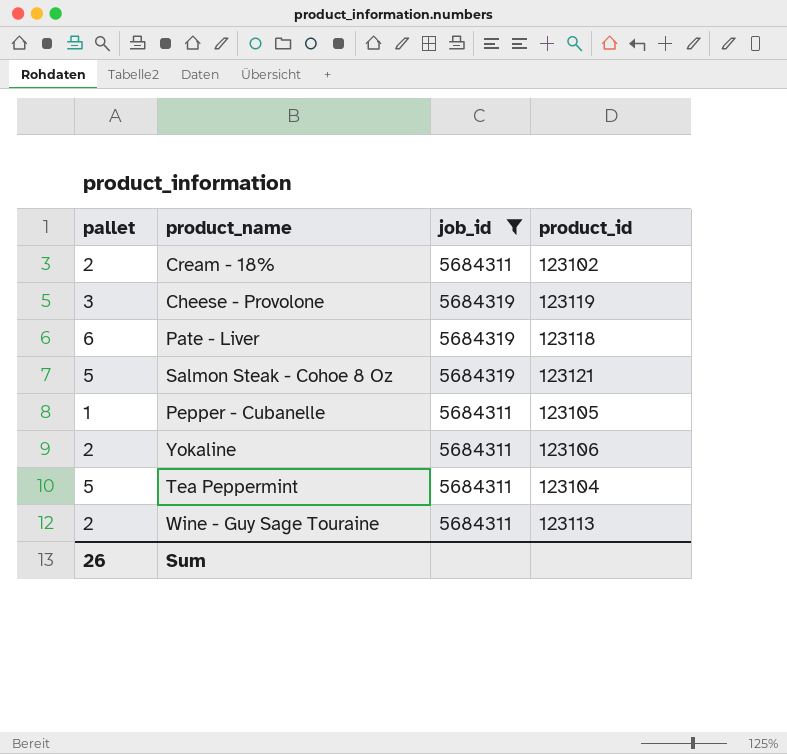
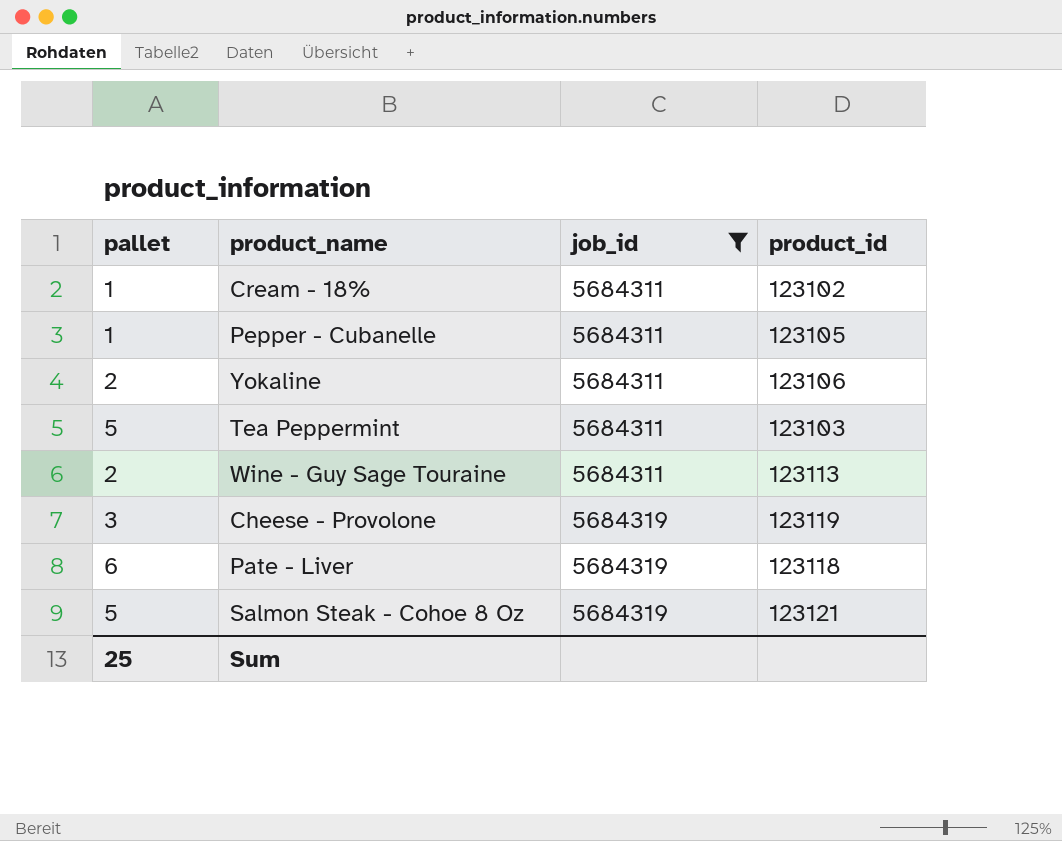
row order: none -> job_id ascending
Cream - 18% | pallet: 2 -> 1
Tea Peppermint | product_id: 123104 -> 123103
Sum | pallet: 26 -> 25

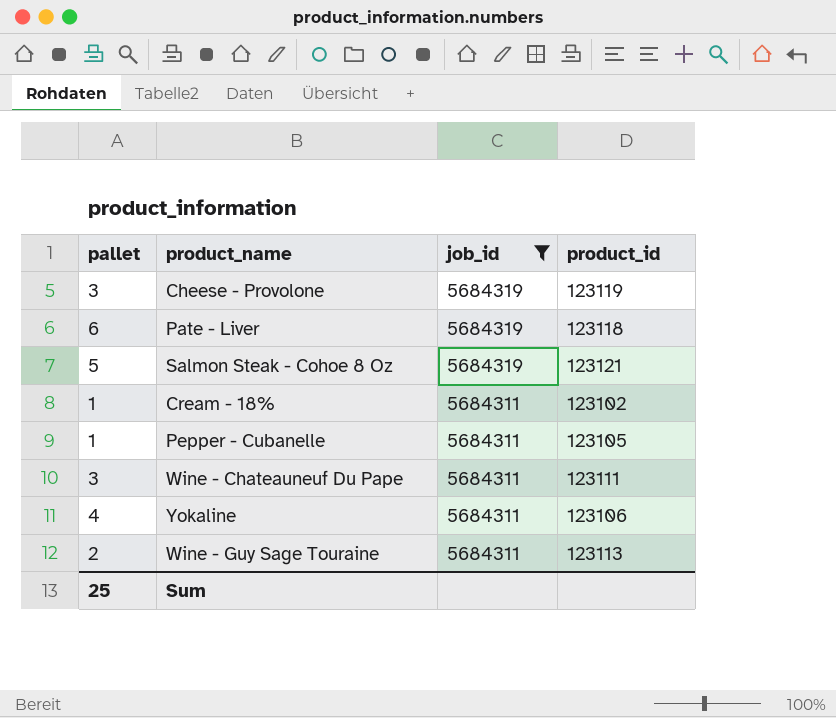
row order: job_id ascending -> job_id descending
row Tea Peppermint: 5 | 5684311 | 123103 -> none
row Wine - Chateauneuf Du Pape: none -> 3 | 5684311 | 123111
Yokaline | pallet: 2 -> 4

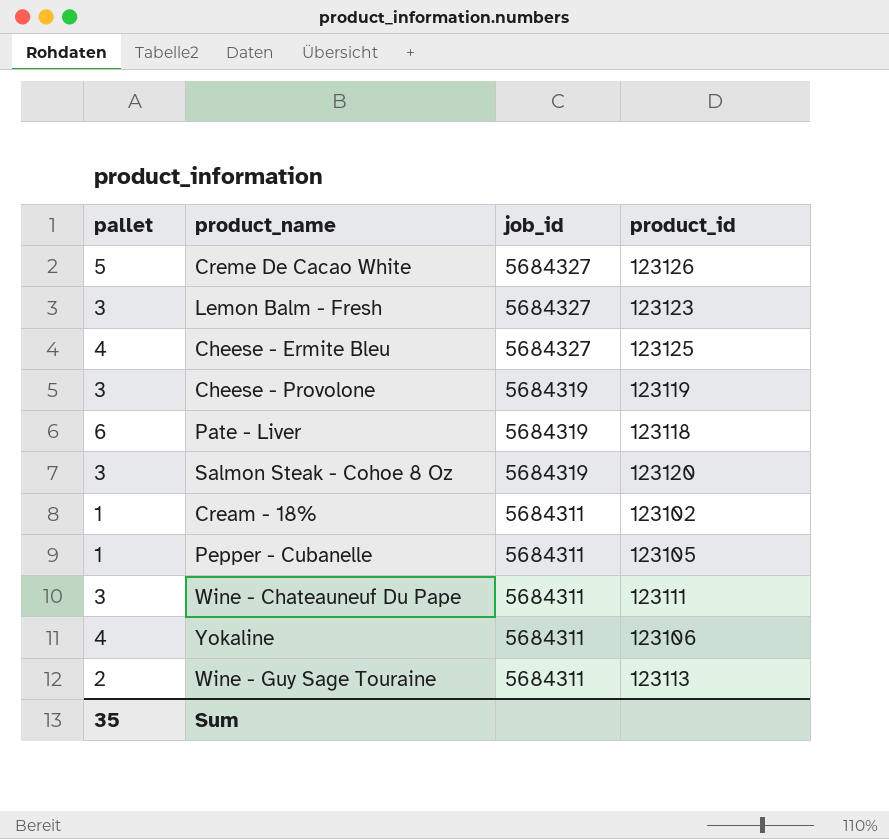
filter: job_id != 5684327 -> none
Salmon Steak - Cohoe 8 Oz | pallet: 5 -> 3
Salmon Steak - Cohoe 8 Oz | product_id: 123121 -> 123120
Sum | pallet: 25 -> 35

